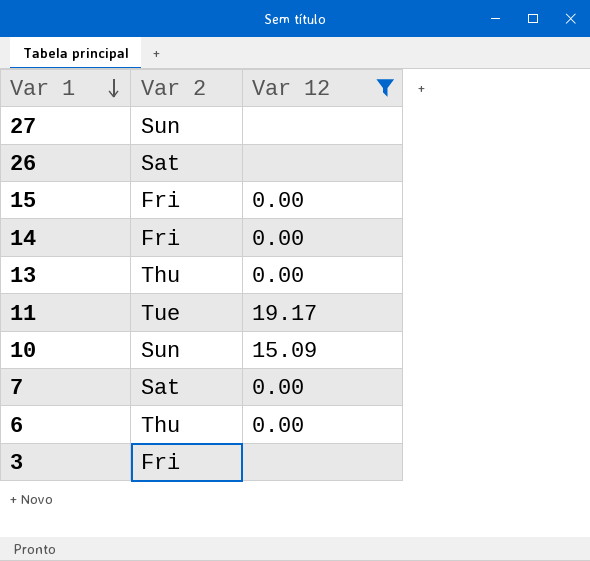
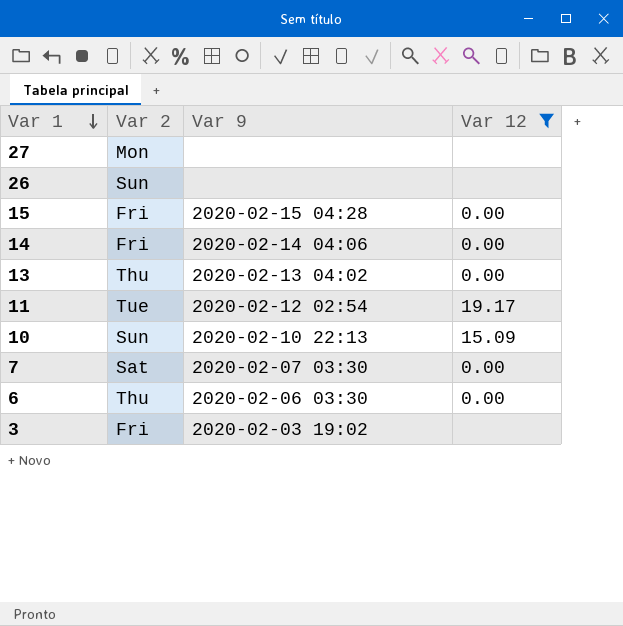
column Var 9 | position: none -> 3
27 | Var 2: Sun -> Mon
26 | Var 2: Sat -> Sun

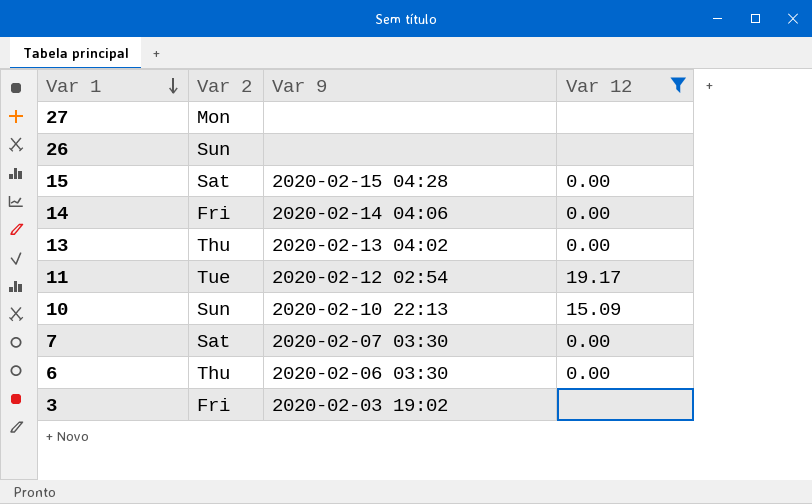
15 | Var 2: Fri -> Sat

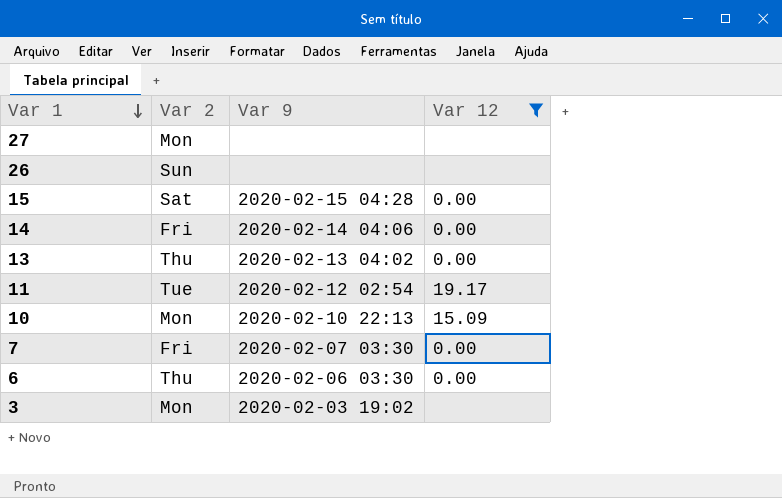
10 | Var 2: Sun -> Mon
7 | Var 2: Sat -> Fri
3 | Var 2: Fri -> Mon

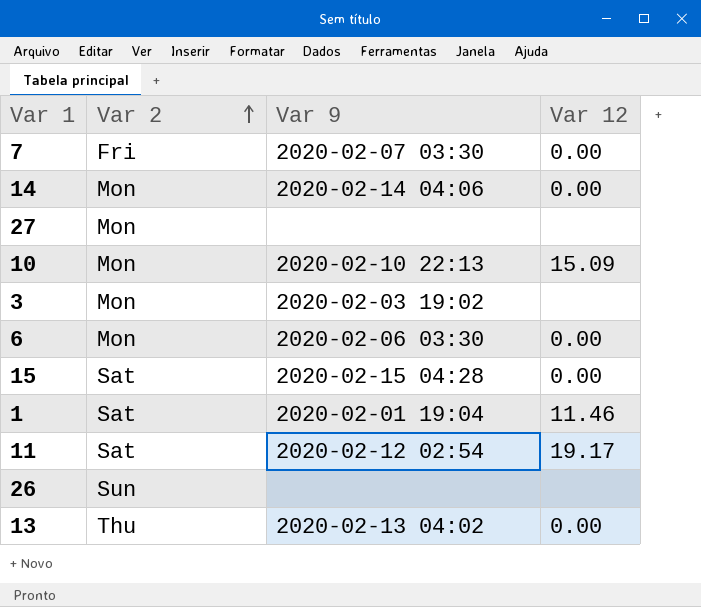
filter: Var 12 != 11.46 -> none
row order: Var 1 descending -> Var 2 ascending
14 | Var 2: Fri -> Mon
6 | Var 2: Thu -> Mon
11 | Var 2: Tue -> Sat

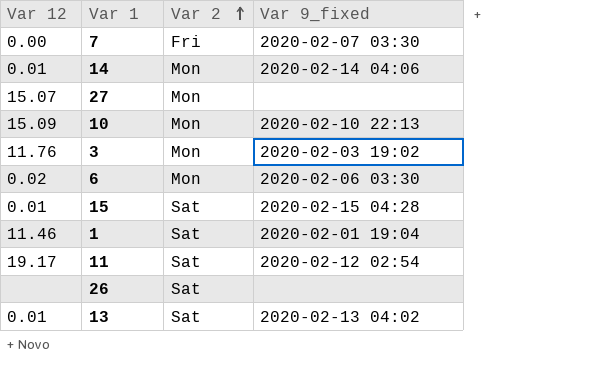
column Var 12 | position: 4 -> 1
column name: Var 9 -> Var 9_fixed
14 | Var 12: 0.00 -> 0.01
27 | Var 12: none -> 15.07
3 | Var 12: none -> 11.76
6 | Var 12: 0.00 -> 0.02
15 | Var 12: 0.00 -> 0.01
26 | Var 2: Sun -> Sat
13 | Var 12: 0.00 -> 0.01
13 | Var 2: Thu -> Sat

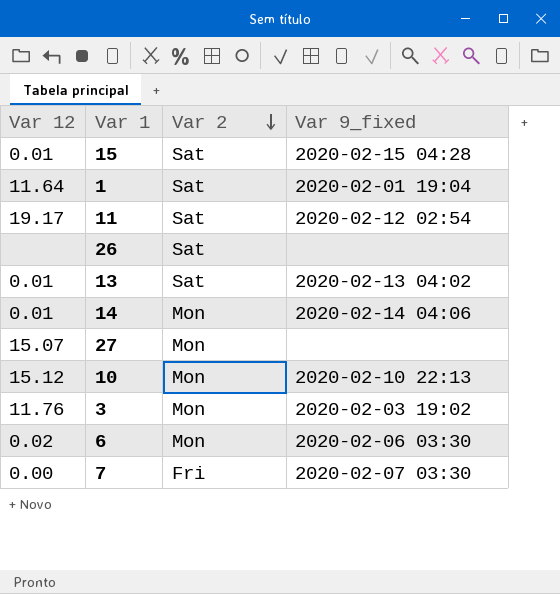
row order: Var 2 ascending -> Var 2 descending
1 | Var 12: 11.46 -> 11.64
10 | Var 12: 15.09 -> 15.12

